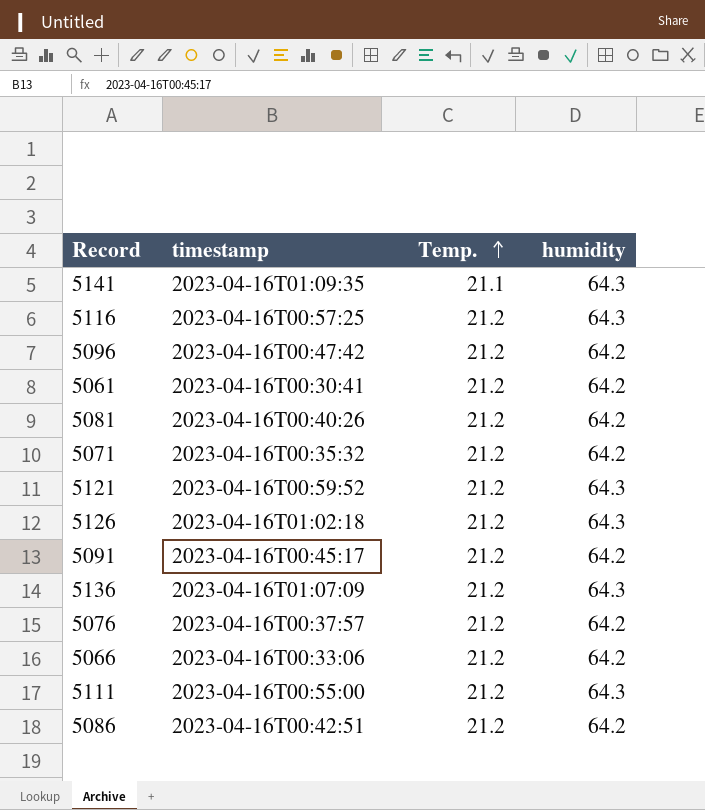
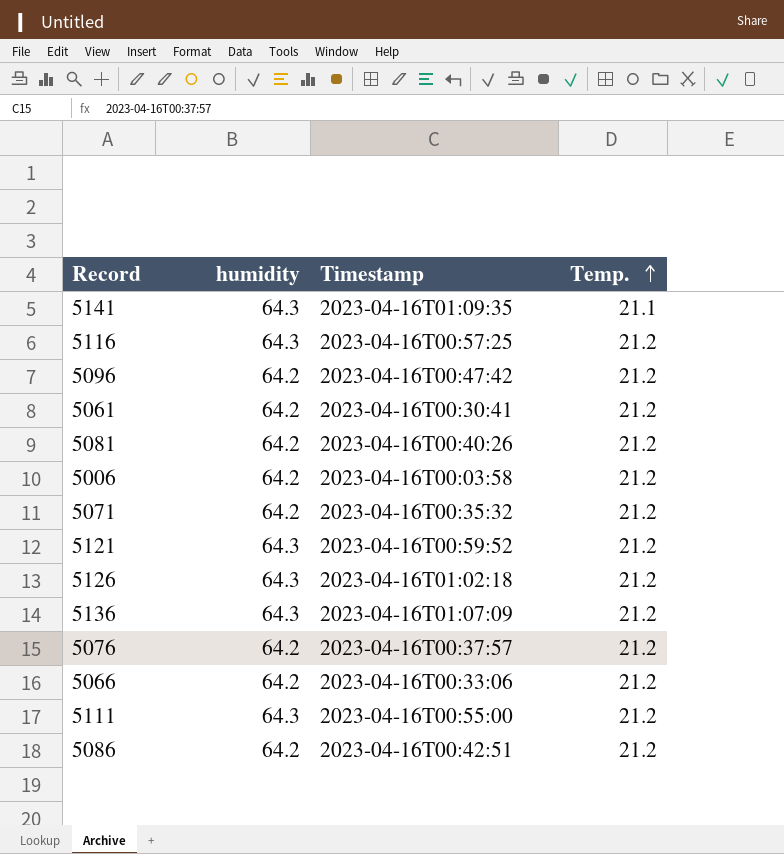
column humidity | position: 4 -> 2
column name: timestamp -> Timestamp
row 5091: 2023-04-16T00:45:17 | 21.2 | 64.2 -> none
row 5006: none -> 64.2 | 2023-04-16T00:03:58 | 21.2

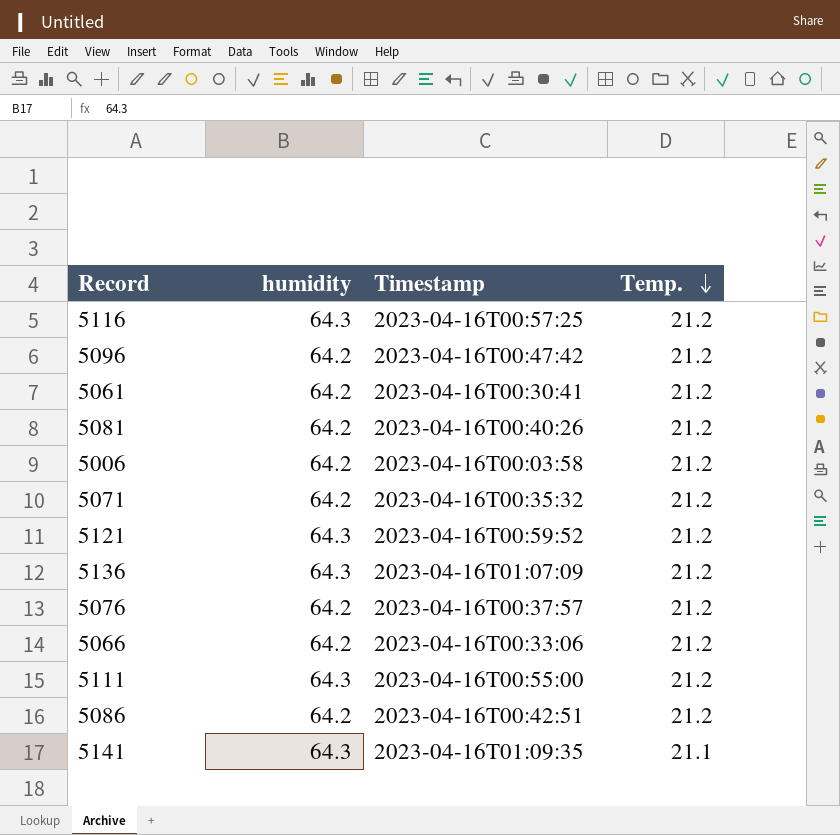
row order: Temp. ascending -> Temp. descending
row 5126: 64.3 | 2023-04-16T01:02:18 | 21.2 -> none

